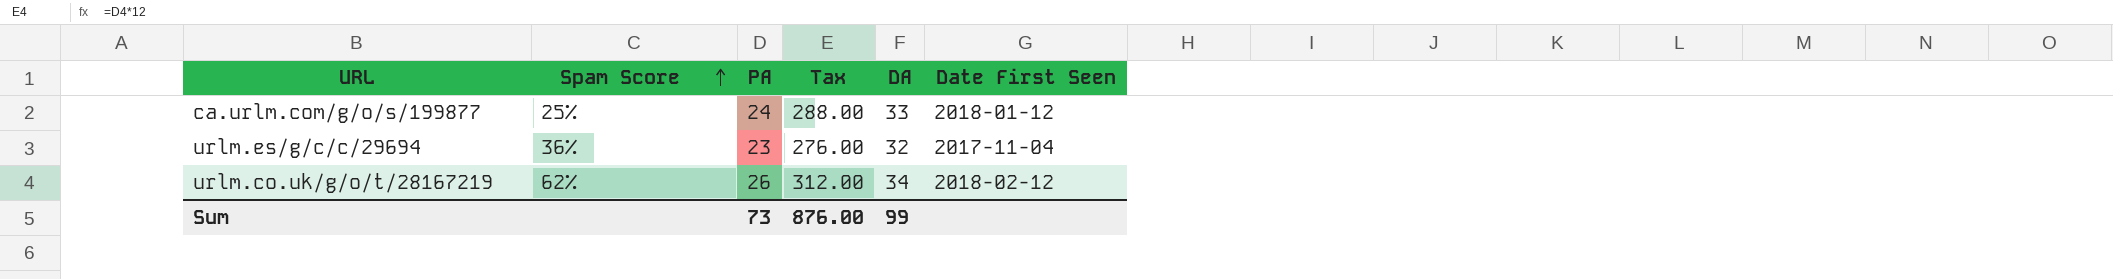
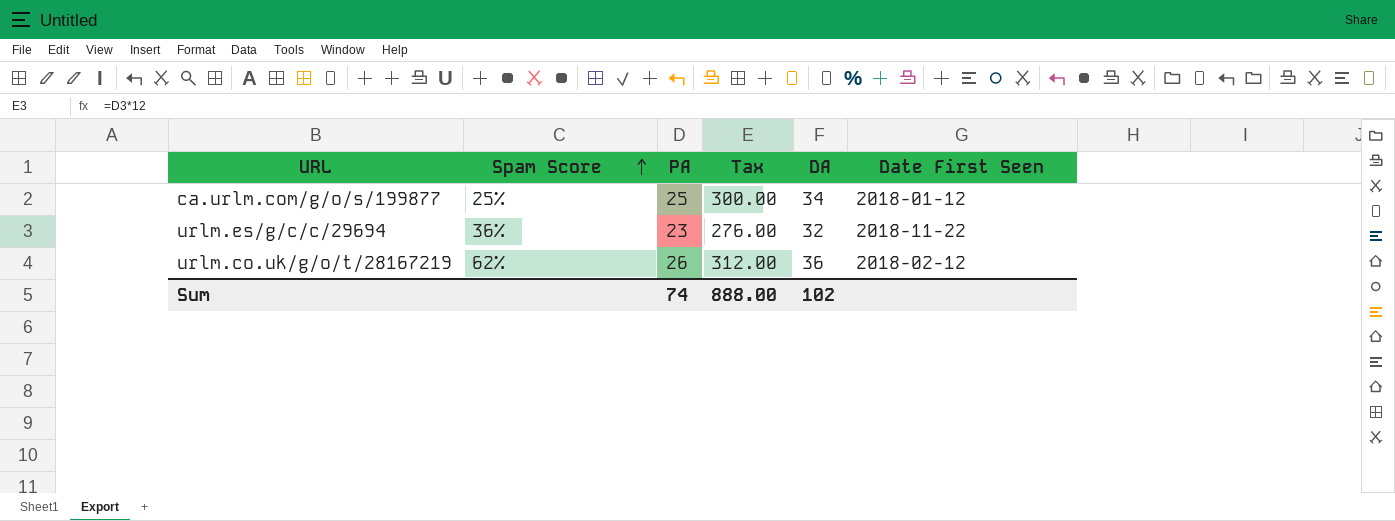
ca.urlm.com/g/o/s/199877 | PA: 24 -> 25
ca.urlm.com/g/o/s/199877 | Tax: 288.00 -> 300.00
ca.urlm.com/g/o/s/199877 | DA: 33 -> 34
urlm.es/g/c/c/29694 | Date First Seen: 2017-11-04 -> 2018-11-22
urlm.co.uk/g/o/t/28167219 | DA: 34 -> 36
Sum | PA: 73 -> 74
Sum | Tax: 876.00 -> 888.00
Sum | DA: 99 -> 102

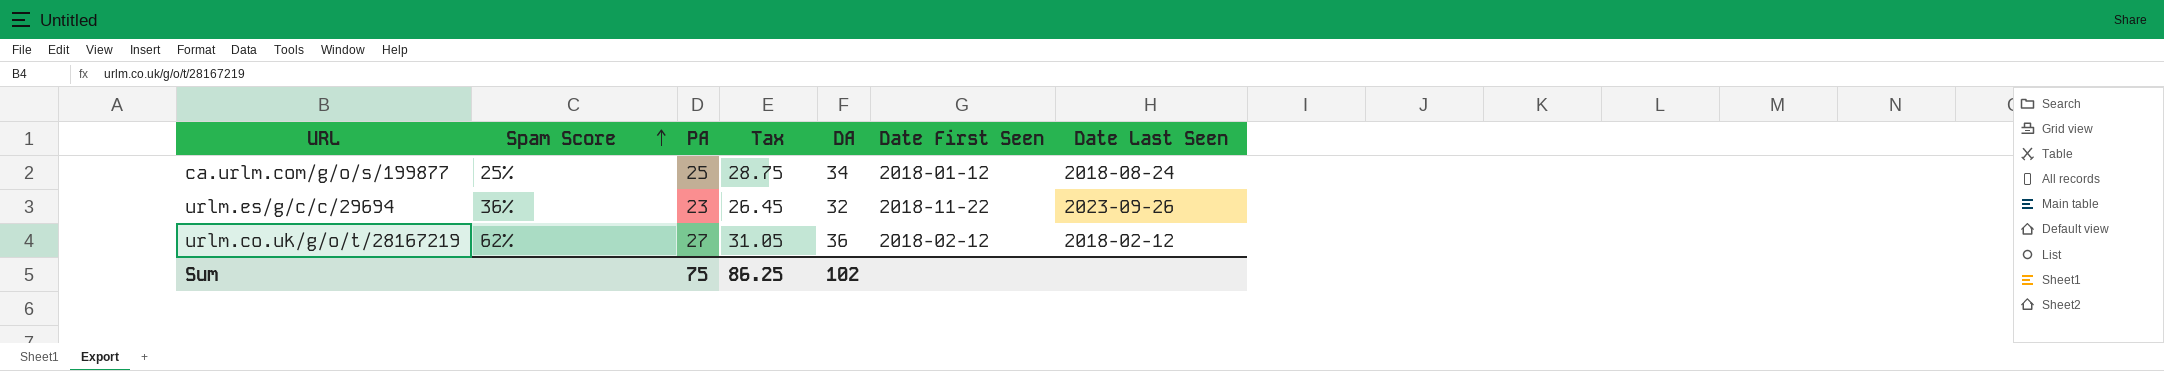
column Tax | formula: [PA] * 12 -> [PA] * 1.15
column Date Last Seen | position: none -> 7
urlm.co.uk/g/o/t/28167219 | PA: 26 -> 27
Sum | PA: 74 -> 75
Sum | Tax: 888.00 -> 86.25

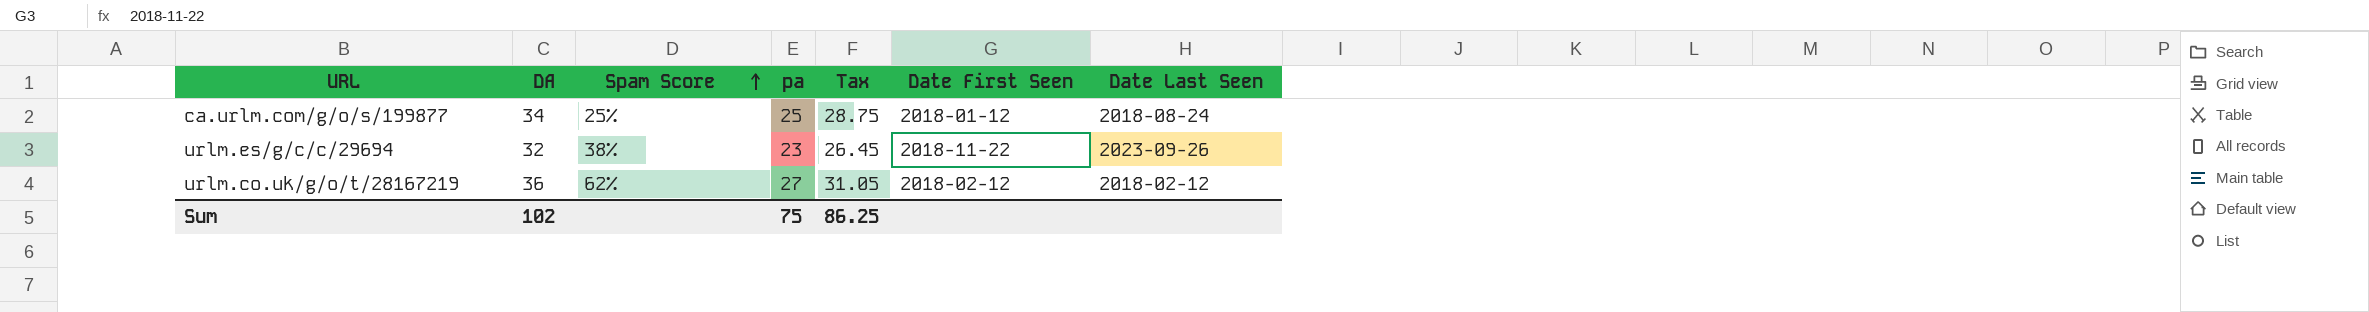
column DA | position: 5 -> 2
column name: PA -> pa
urlm.es/g/c/c/29694 | Spam Score: 36% -> 38%

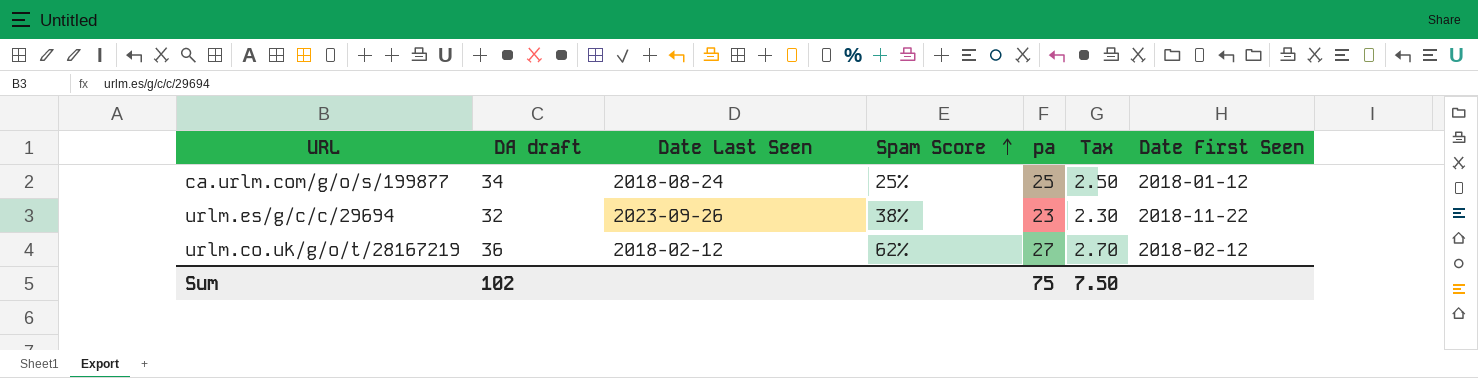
column name: DA -> DA draft
column Date Last Seen | position: 7 -> 3
column Tax | formula: [pa] * 1.15 -> [pa] * 0.1
Sum | Tax: 86.25 -> 7.50

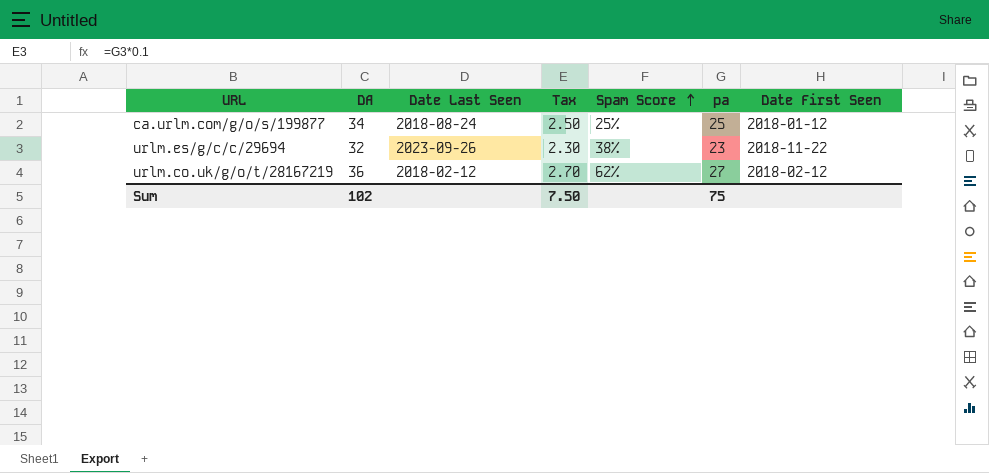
column name: DA draft -> DA
column Tax | position: 6 -> 4

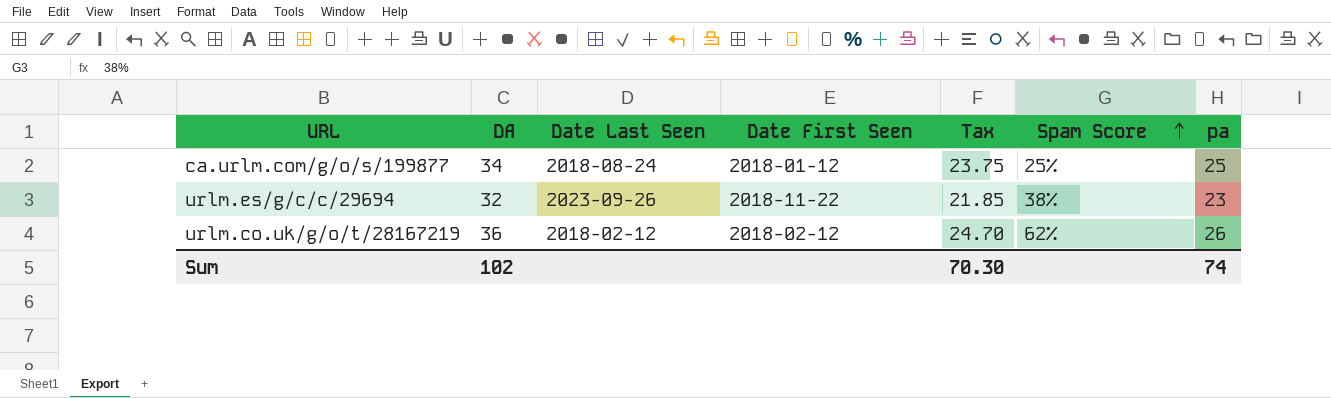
column Date First Seen | position: 7 -> 4
column Tax | formula: [pa] * 0.1 -> [pa] * 0.95
urlm.co.uk/g/o/t/28167219 | pa: 27 -> 26
Sum | Tax: 7.50 -> 70.30
Sum | pa: 75 -> 74

